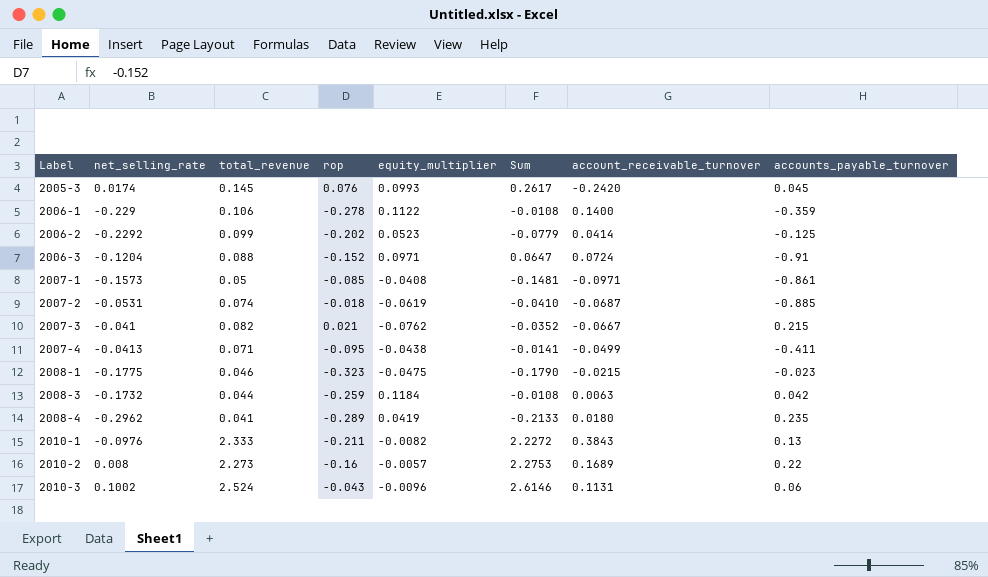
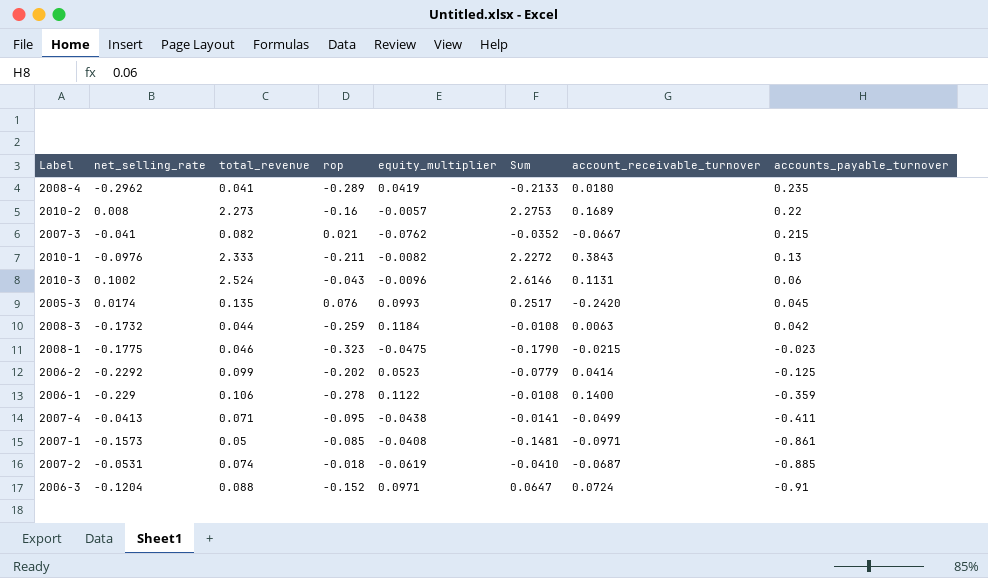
row order: Label ascending -> accounts_payable_turnover descending
2005-3 | total_revenue: 0.145 -> 0.135
2005-3 | Sum: 0.2617 -> 0.2517

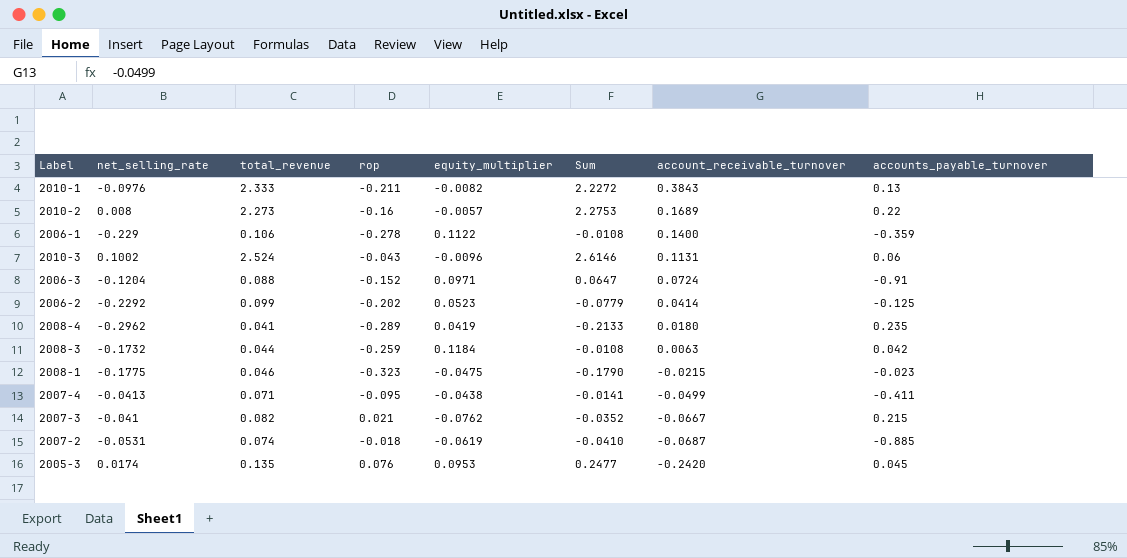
row order: accounts_payable_turnover descending -> account_receivable_turnover descending
row 2007-1: -0.1573 | 0.05 | -0.085 | -0.0408 | -0.1481 | -0.0971 | -0.861 -> none
2005-3 | equity_multiplier: 0.0993 -> 0.0953
2005-3 | Sum: 0.2517 -> 0.2477

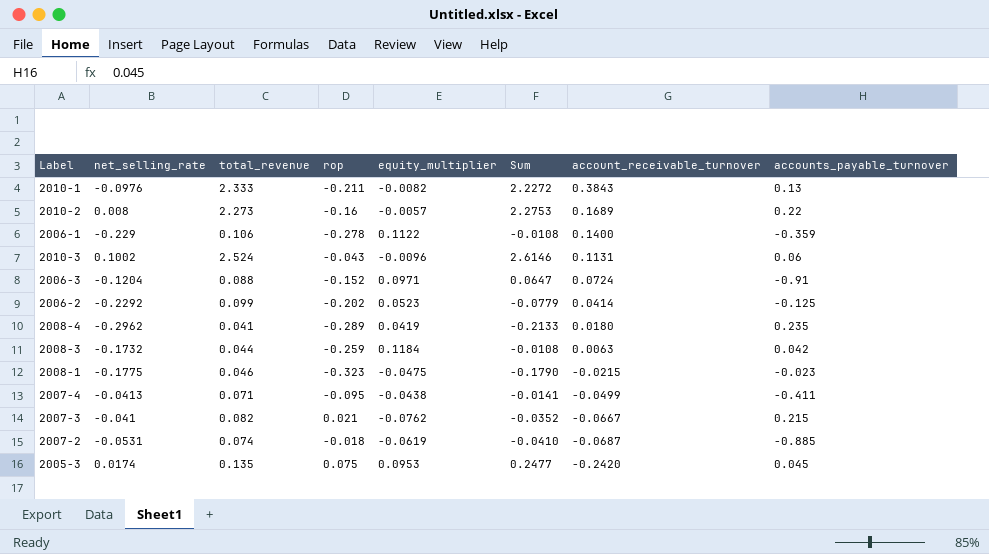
2005-3 | rop: 0.076 -> 0.075

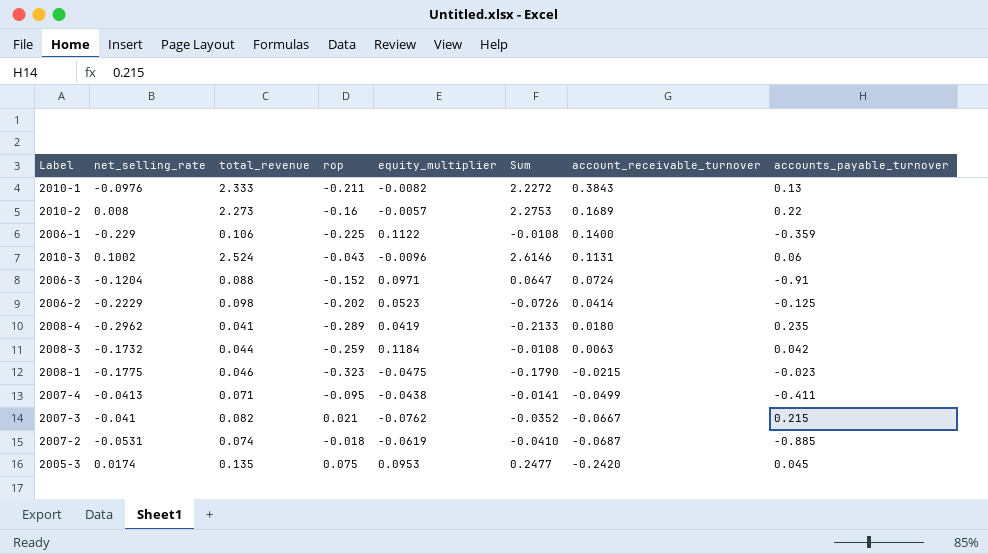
2006-1 | rop: -0.278 -> -0.225
2006-2 | net_selling_rate: -0.2292 -> -0.2229
2006-2 | total_revenue: 0.099 -> 0.098
2006-2 | Sum: -0.0779 -> -0.0726

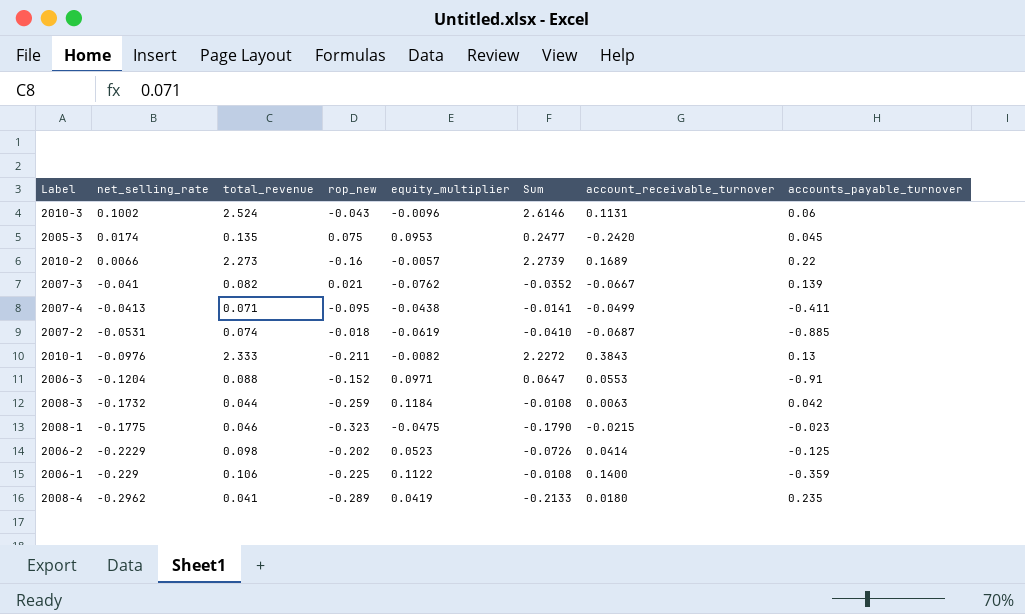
row order: account_receivable_turnover descending -> net_selling_rate descending
column name: rop -> rop_new
2010-2 | net_selling_rate: 0.008 -> 0.0066
2010-2 | Sum: 2.2753 -> 2.2739
2007-3 | accounts_payable_turnover: 0.215 -> 0.139
2006-3 | account_receivable_turnover: 0.0724 -> 0.0553

